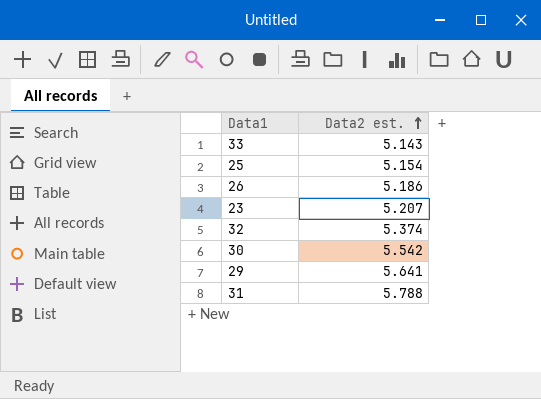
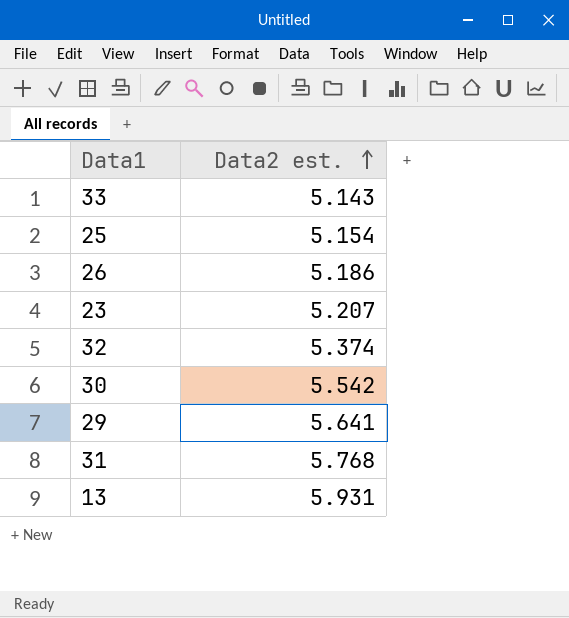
31 | Data2 est.: 5.788 -> 5.768
row 13: none -> 5.931

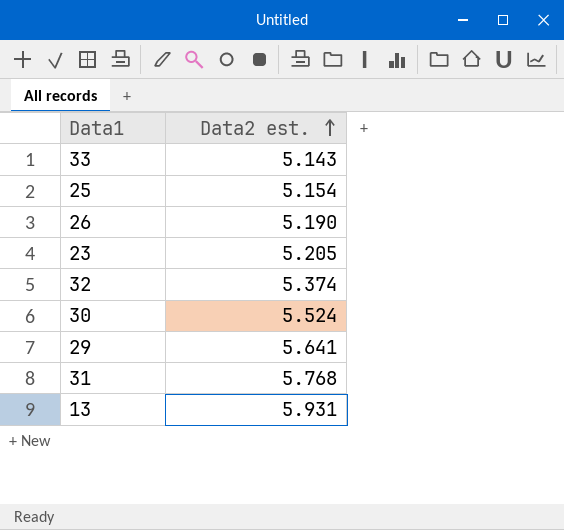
26 | Data2 est.: 5.186 -> 5.190
23 | Data2 est.: 5.207 -> 5.205
30 | Data2 est.: 5.542 -> 5.524

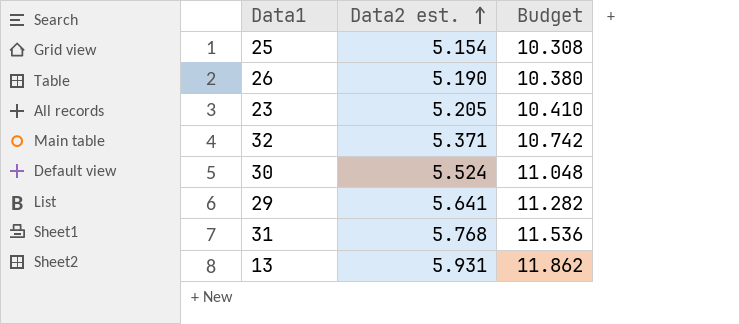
column Budget | formula: none -> [Data2 est.] * 2
row 33: 5.143 -> none
32 | Data2 est.: 5.374 -> 5.371

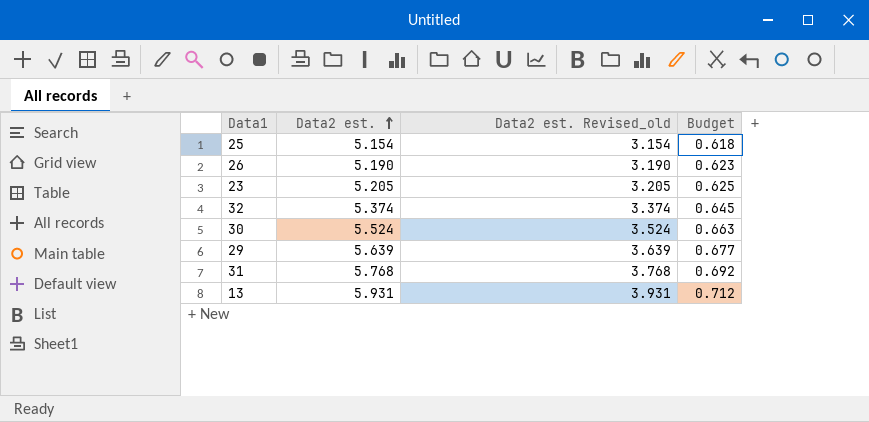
column Data2 est. Revised_old | formula: none -> [Data2 est.] - 2
column Budget | formula: [Data2 est.] * 2 -> [Data2 est.] * 0.12
32 | Data2 est.: 5.371 -> 5.374
29 | Data2 est.: 5.641 -> 5.639

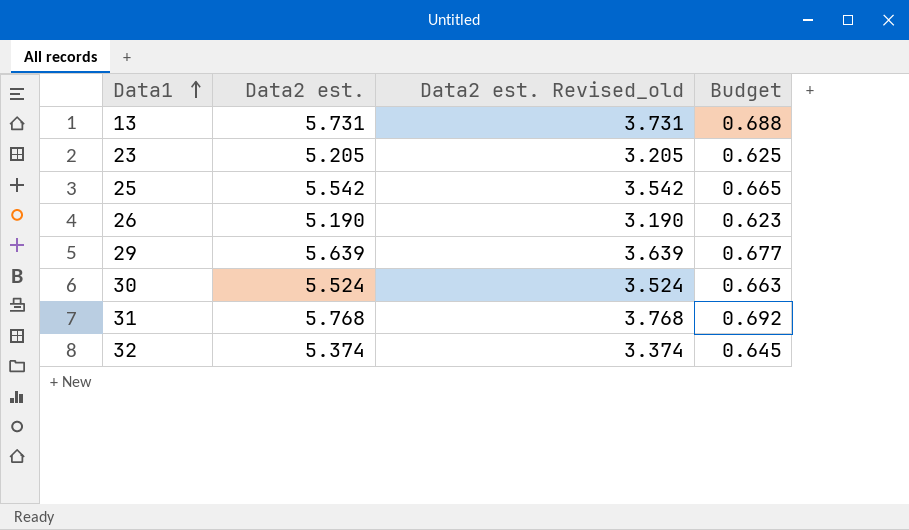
row order: Data2 est. ascending -> Data1 ascending
13 | Data2 est.: 5.931 -> 5.731
13 | Data2 est. Revised_old: 3.931 -> 3.731
13 | Budget: 0.712 -> 0.688
25 | Data2 est.: 5.154 -> 5.542
25 | Data2 est. Revised_old: 3.154 -> 3.542
25 | Budget: 0.618 -> 0.665

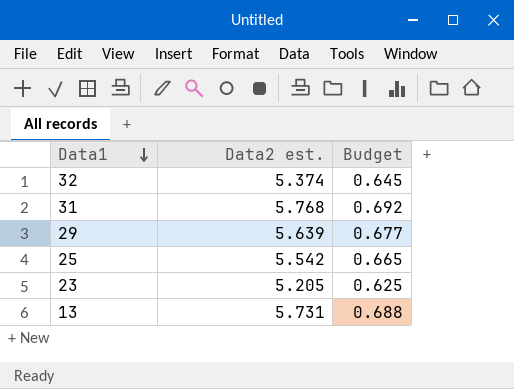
row order: Data1 ascending -> Data1 descending
column Data2 est. Revised_old | formula: [Data2 est.] - 2 -> none
row 26: 5.190 | 3.190 | 0.623 -> none
row 30: 5.524 | 3.524 | 0.663 -> none

